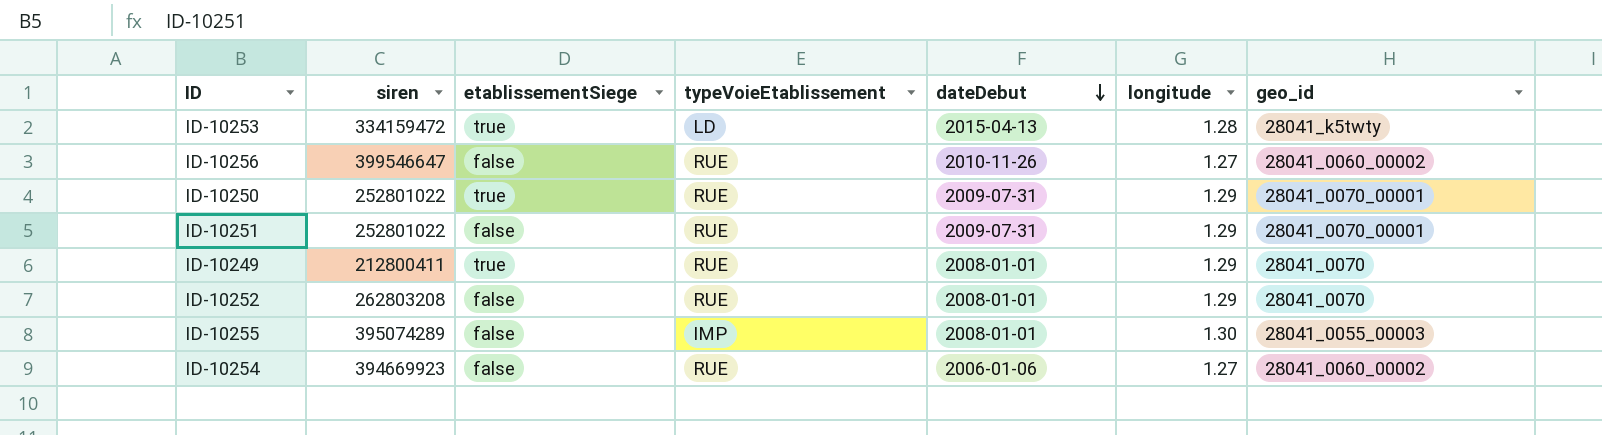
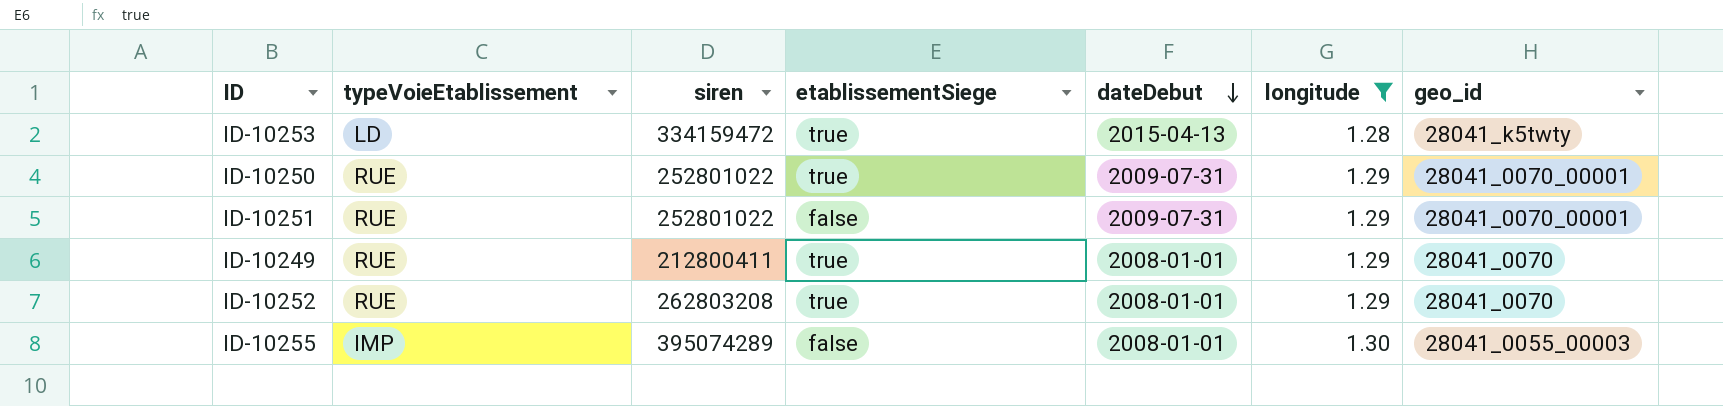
filter: none -> longitude != 1.27
column typeVoieEtablissement | position: 4 -> 2
ID-10252 | etablissementSiege: false -> true

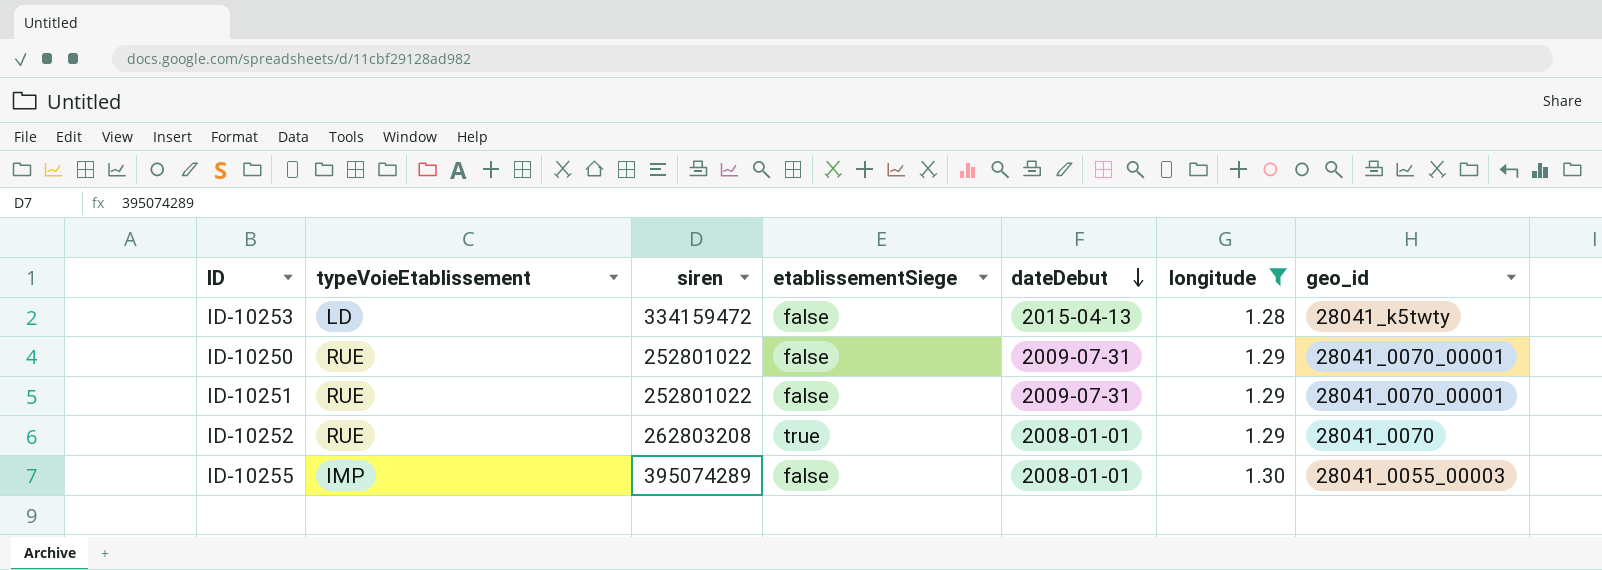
row ID-10249: RUE | 212800411 | true | 2008-01-01 | 1.29 | 28041_0070 -> none
ID-10253 | etablissementSiege: true -> false
ID-10250 | etablissementSiege: true -> false

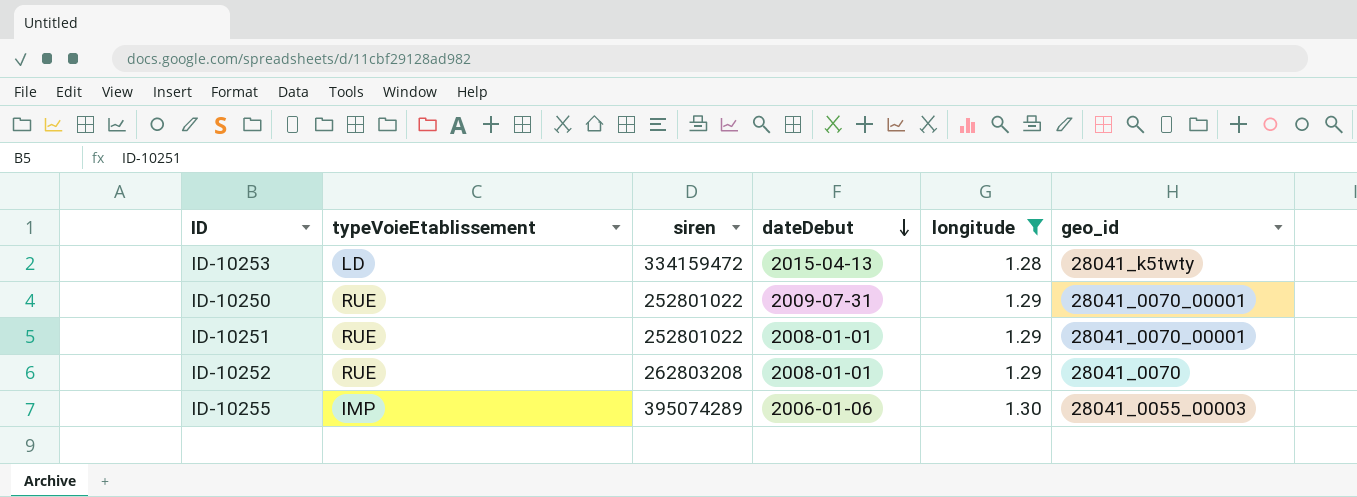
column etablissementSiege | position: 4 -> none
ID-10251 | dateDebut: 2009-07-31 -> 2008-01-01
ID-10255 | dateDebut: 2008-01-01 -> 2006-01-06

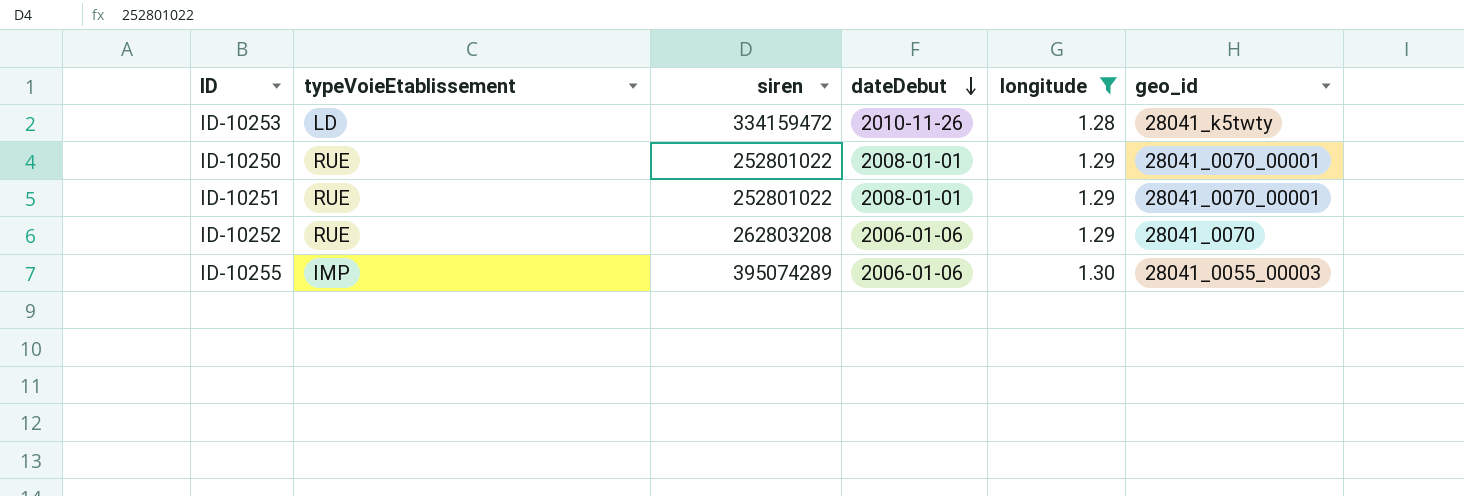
ID-10253 | dateDebut: 2015-04-13 -> 2010-11-26
ID-10250 | dateDebut: 2009-07-31 -> 2008-01-01
ID-10252 | dateDebut: 2008-01-01 -> 2006-01-06

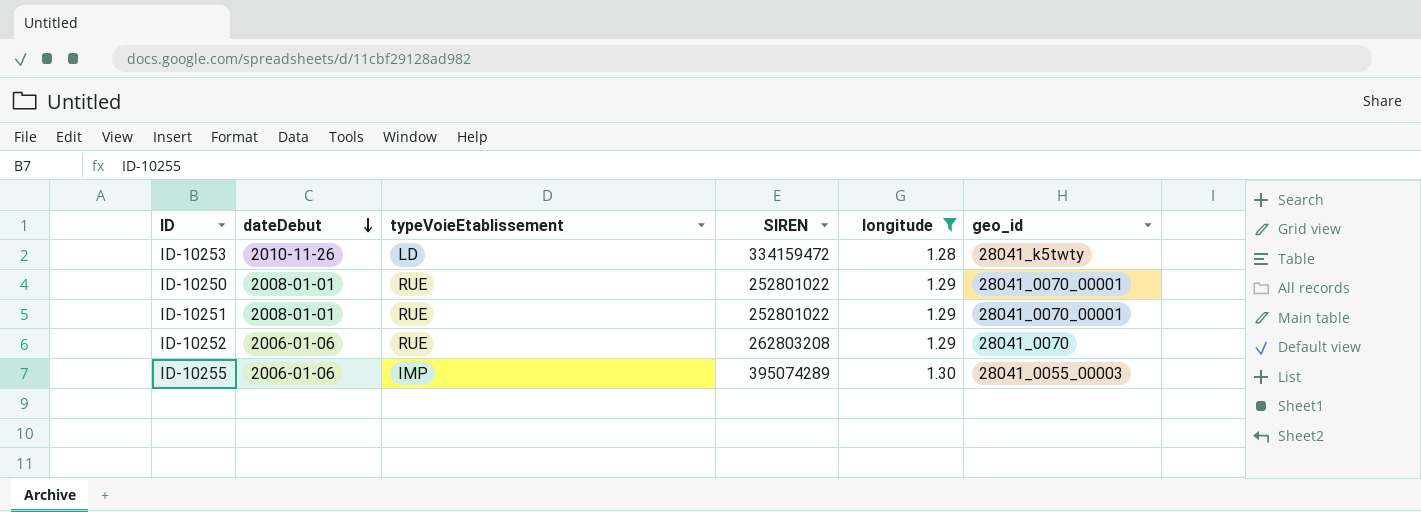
column dateDebut | position: 4 -> 2
column name: siren -> SIREN

